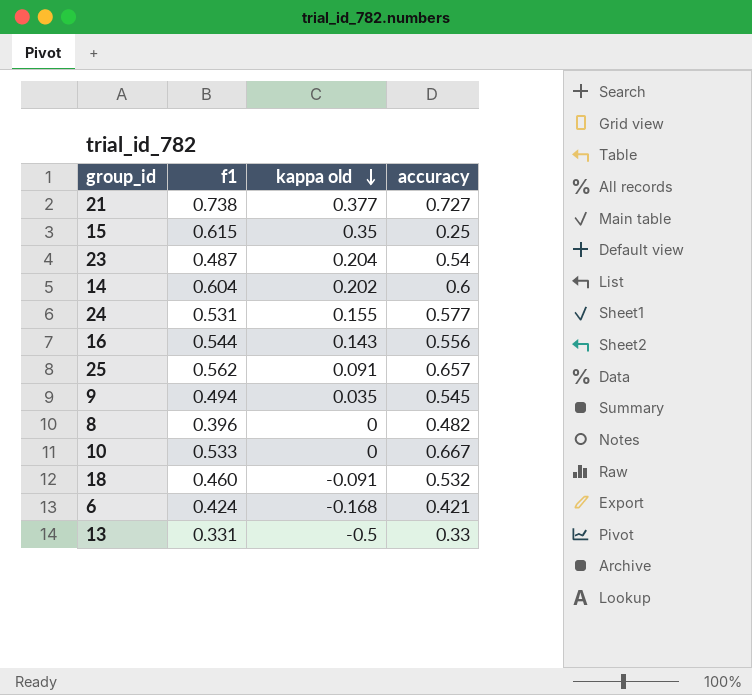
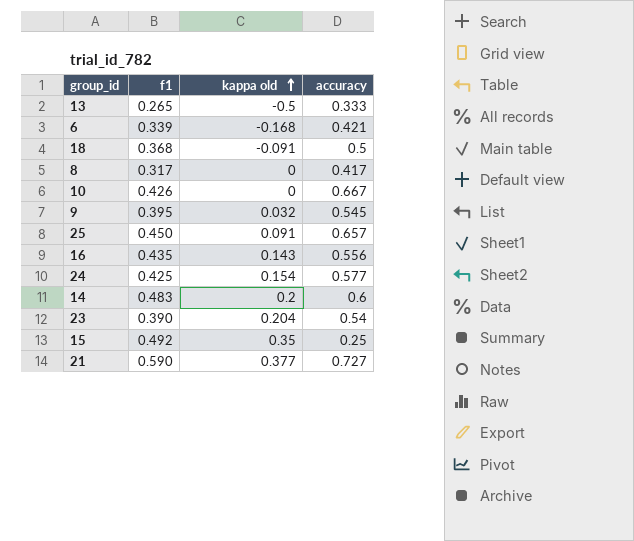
row order: kappa old descending -> kappa old ascending
13 | f1: 0.331 -> 0.265
13 | accuracy: 0.33 -> 0.333
6 | f1: 0.424 -> 0.339
18 | f1: 0.460 -> 0.368
18 | accuracy: 0.532 -> 0.5
8 | f1: 0.396 -> 0.317
8 | accuracy: 0.482 -> 0.417
10 | f1: 0.533 -> 0.426
9 | f1: 0.494 -> 0.395
9 | kappa old: 0.035 -> 0.032
25 | f1: 0.562 -> 0.450
16 | f1: 0.544 -> 0.435
24 | f1: 0.531 -> 0.425
24 | kappa old: 0.155 -> 0.154
14 | f1: 0.604 -> 0.483
14 | kappa old: 0.202 -> 0.2
23 | f1: 0.487 -> 0.390
15 | f1: 0.615 -> 0.492
21 | f1: 0.738 -> 0.590

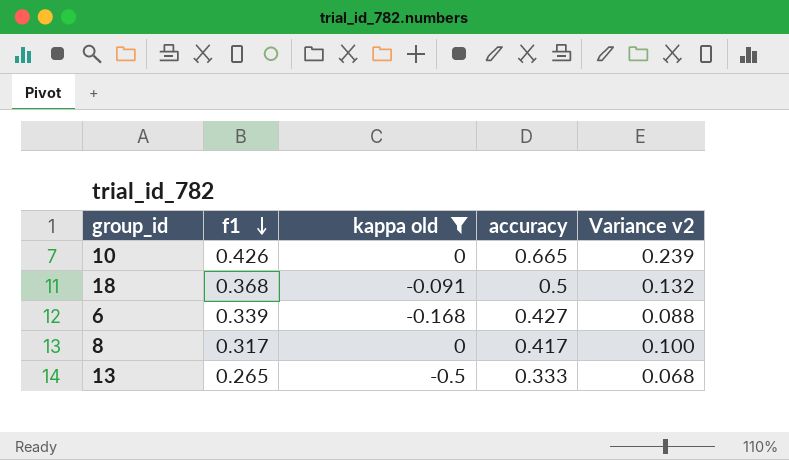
filter: none -> kappa old <= 0
row order: kappa old ascending -> f1 descending
column Variance v2 | formula: none -> [accuracy] - [f1]
10 | accuracy: 0.667 -> 0.665
6 | accuracy: 0.421 -> 0.427

